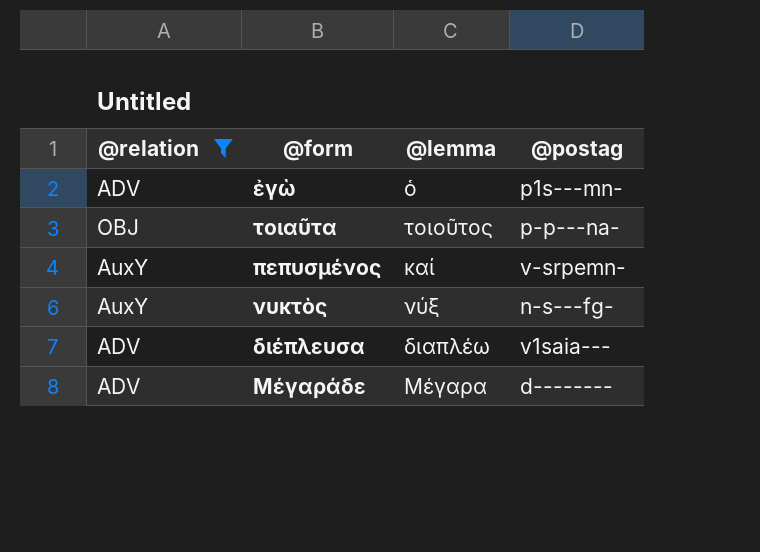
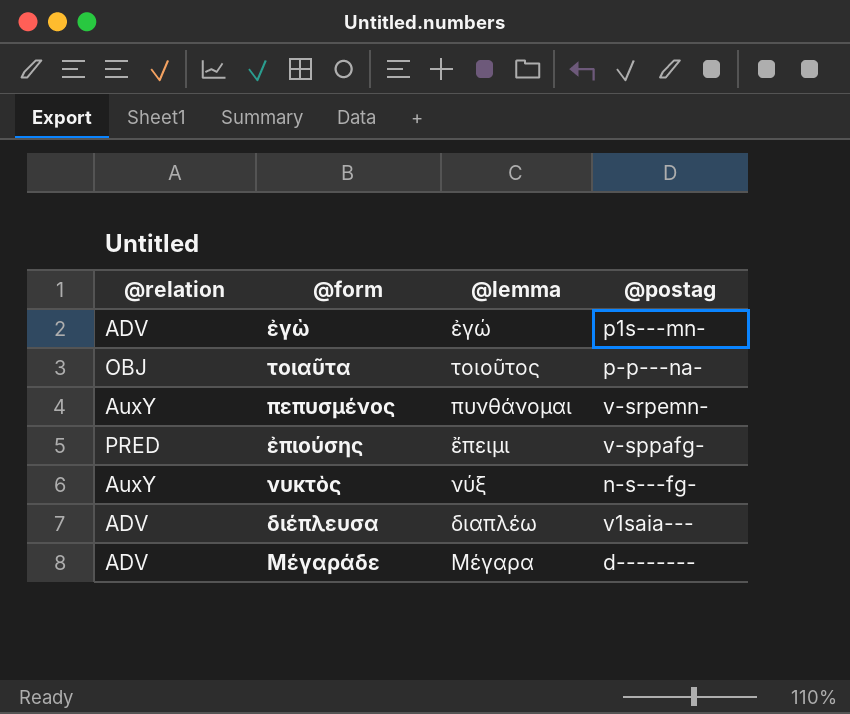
filter: @relation != PRED -> none
ἐγὼ | @lemma: ὁ -> ἐγώ
πεπυσμένος | @lemma: καί -> πυνθάνομαι

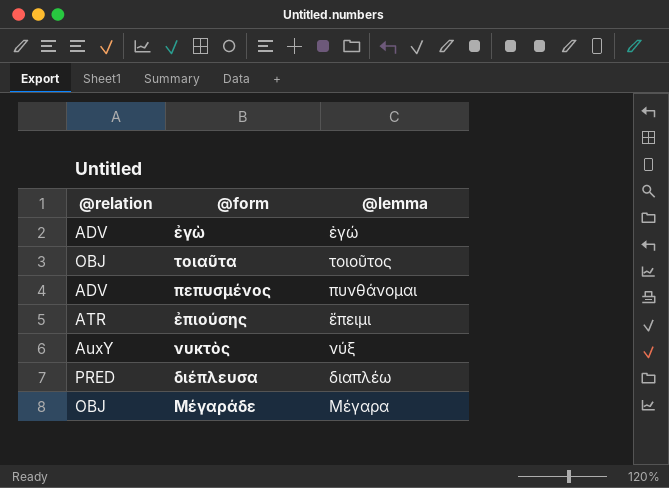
column @postag | position: 4 -> none
πεπυσμένος | @relation: AuxY -> ADV
ἐπιούσης | @relation: PRED -> ATR
διέπλευσα | @relation: ADV -> PRED
Μέγαράδε | @relation: ADV -> OBJ

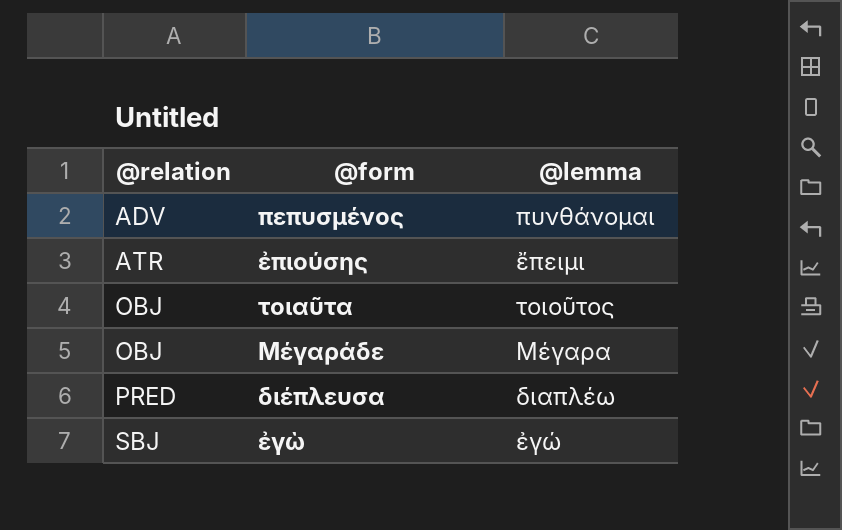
row order: none -> @relation ascending
row νυκτὸς: AuxY | νύξ -> none
ἐγὼ | @relation: ADV -> SBJ

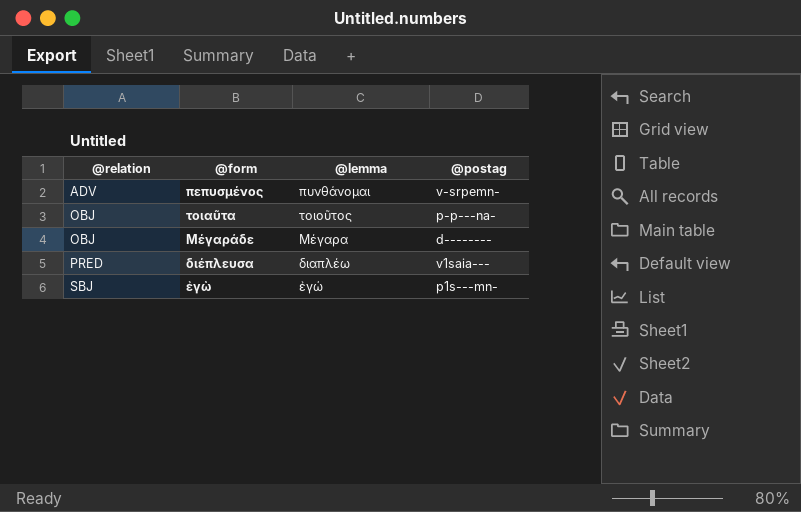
column @postag | position: none -> 4
row ἐπιούσης: ATR | ἔπειμι -> none

